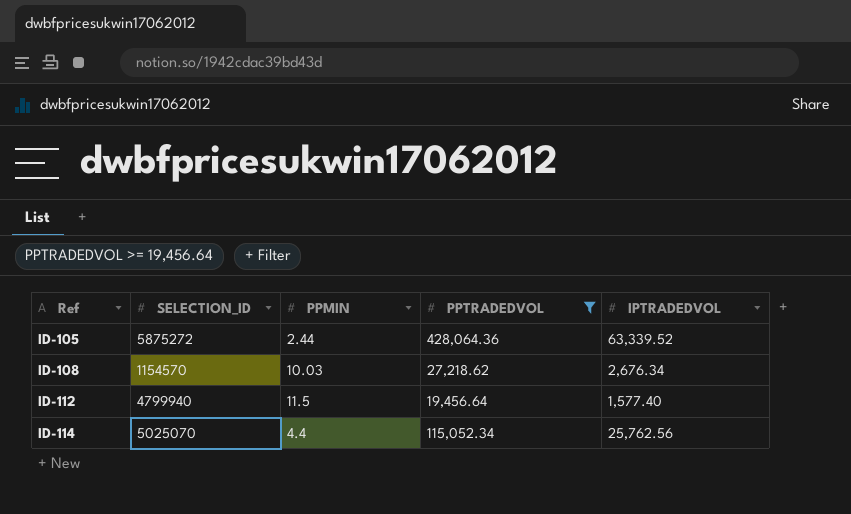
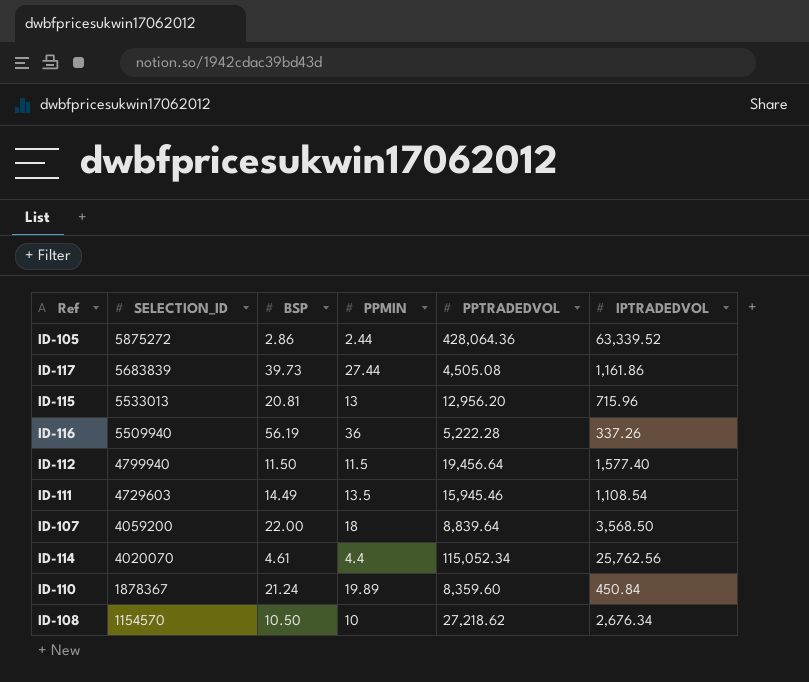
filter: PPTRADEDVOL >= 19,456.64 -> none
row order: Ref ascending -> SELECTION_ID descending
column BSP | position: none -> 3
ID-114 | SELECTION_ID: 5025070 -> 4020070
ID-108 | PPMIN: 10.03 -> 10

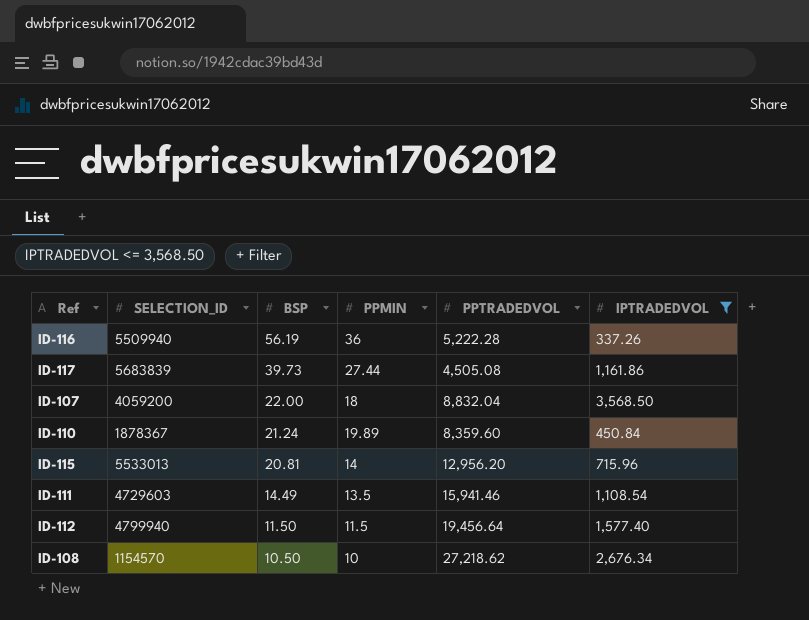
filter: none -> IPTRADEDVOL <= 3,568.50
row order: SELECTION_ID descending -> BSP descending
ID-107 | PPTRADEDVOL: 8,839.64 -> 8,832.04
ID-115 | PPMIN: 13 -> 14
ID-111 | PPTRADEDVOL: 15,945.46 -> 15,941.46

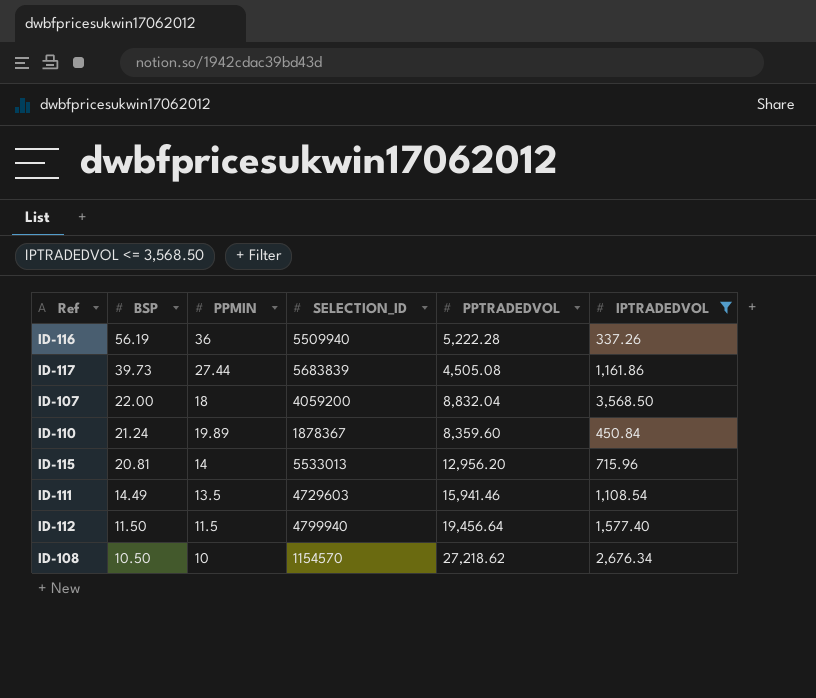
column SELECTION_ID | position: 2 -> 4

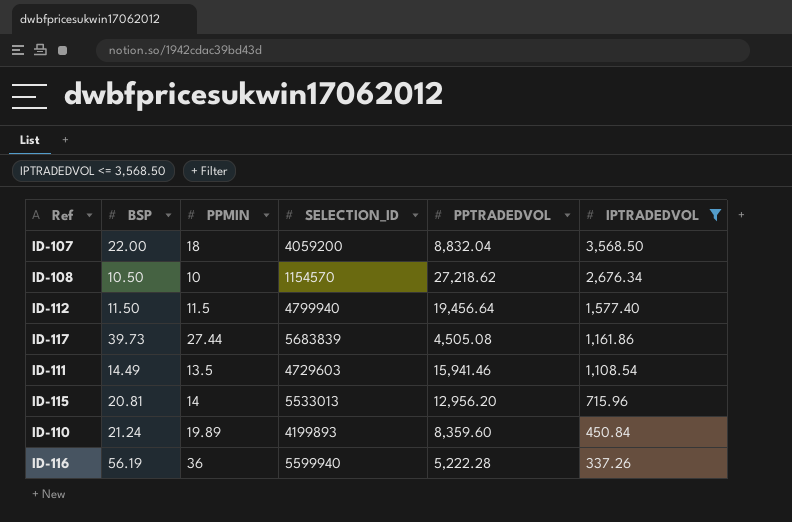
row order: BSP descending -> IPTRADEDVOL descending
ID-110 | SELECTION_ID: 1878367 -> 4199893
ID-116 | SELECTION_ID: 5509940 -> 5599940

